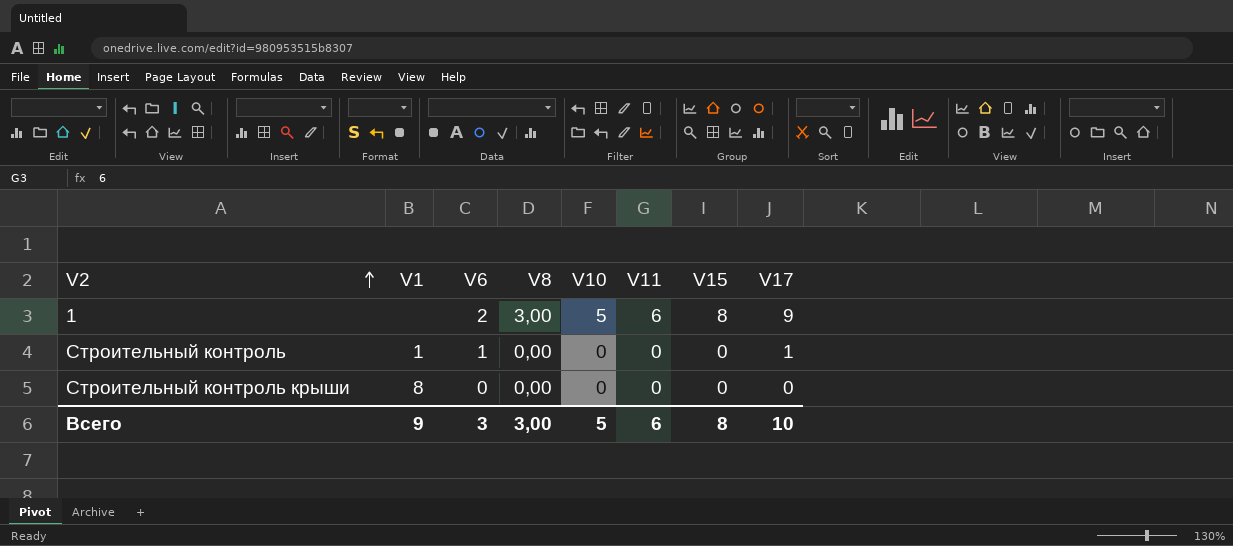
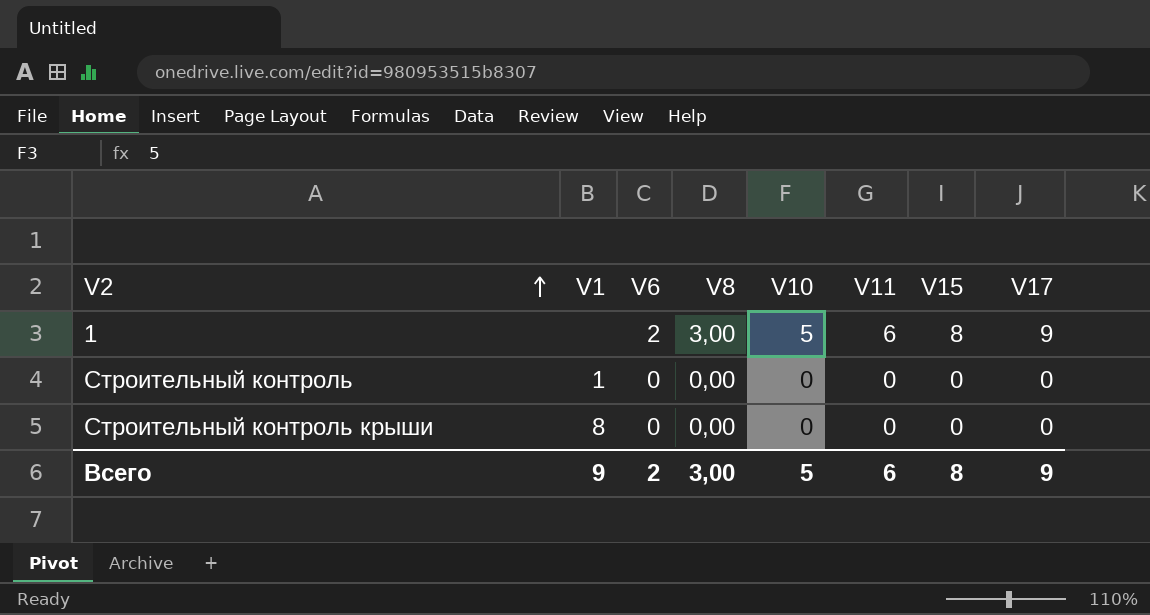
Строительный контроль | V6: 1 -> 0
Строительный контроль | V17: 1 -> 0
Всего | V6: 3 -> 2
Всего | V17: 10 -> 9

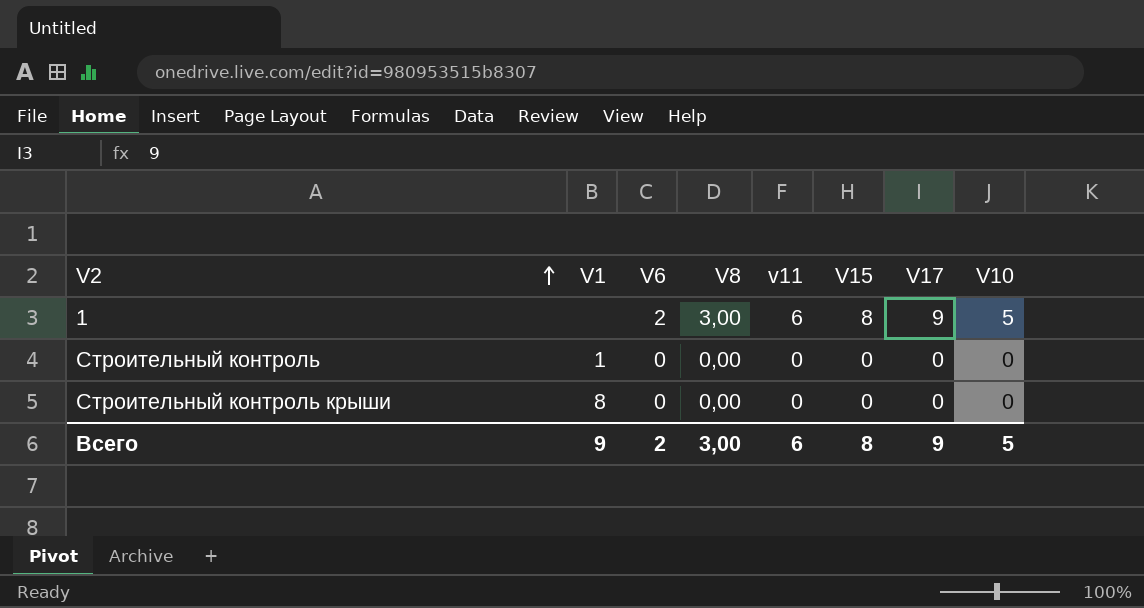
column name: V11 -> v11
column V10 | position: 5 -> 8

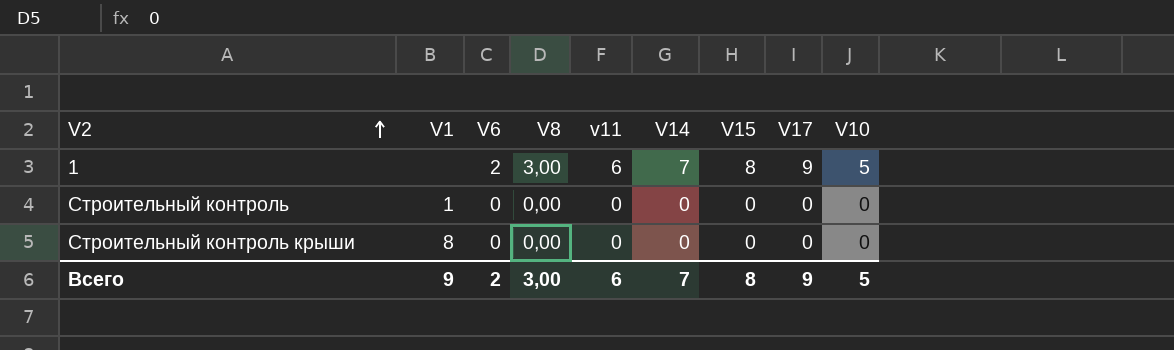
column V14 | position: none -> 6

